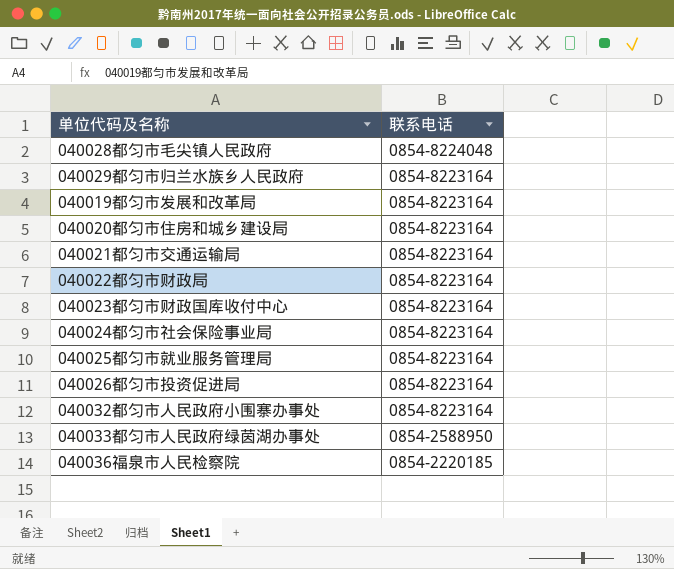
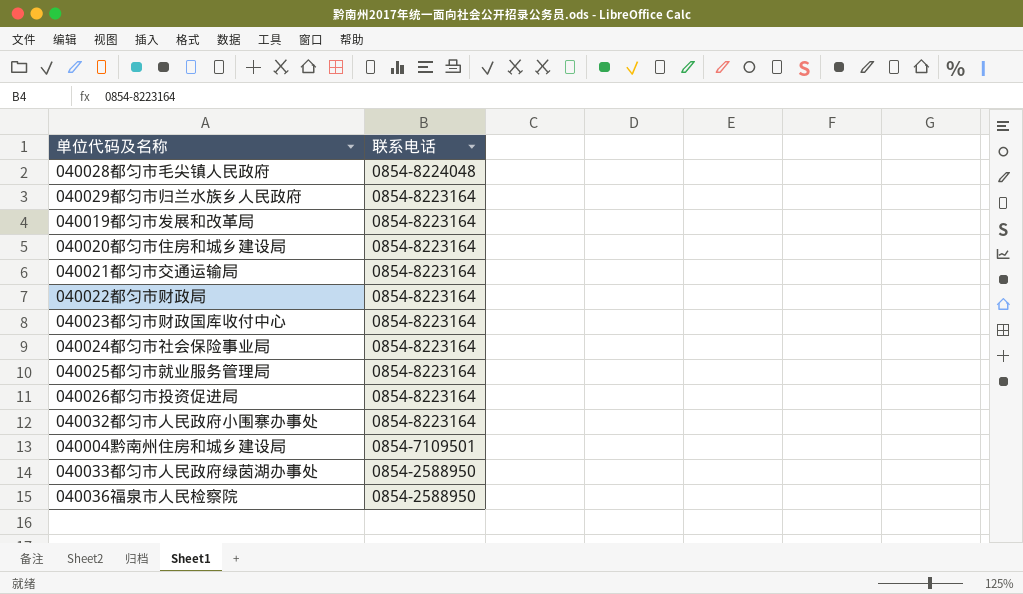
row 040004黔南州住房和城乡建设局: none -> 0854-7109501
040036福泉市人民检察院 | 联系电话: 0854-2220185 -> 0854-2588950

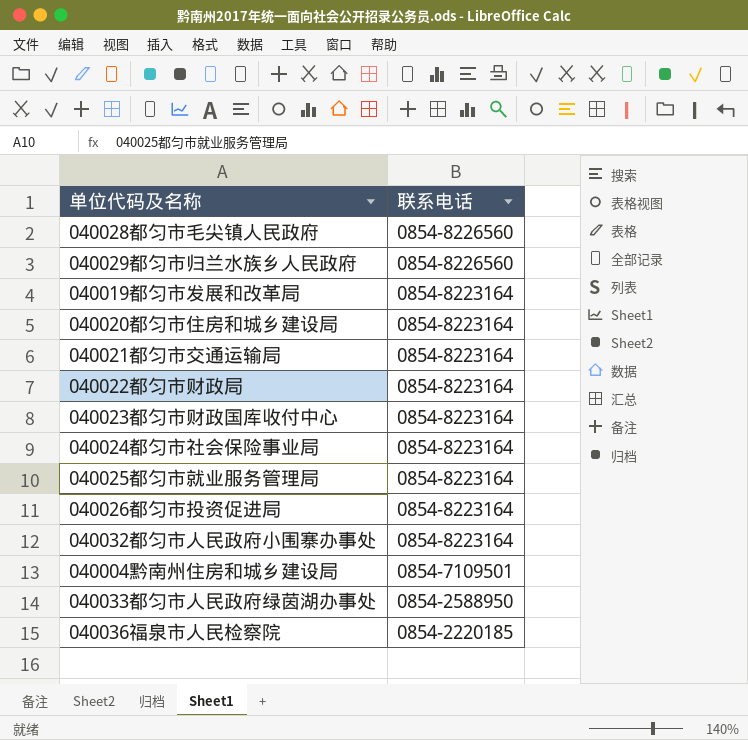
040028都匀市毛尖镇人民政府 | 联系电话: 0854-8224048 -> 0854-8226560
040029都匀市归兰水族乡人民政府 | 联系电话: 0854-8223164 -> 0854-8226560
040036福泉市人民检察院 | 联系电话: 0854-2588950 -> 0854-2220185

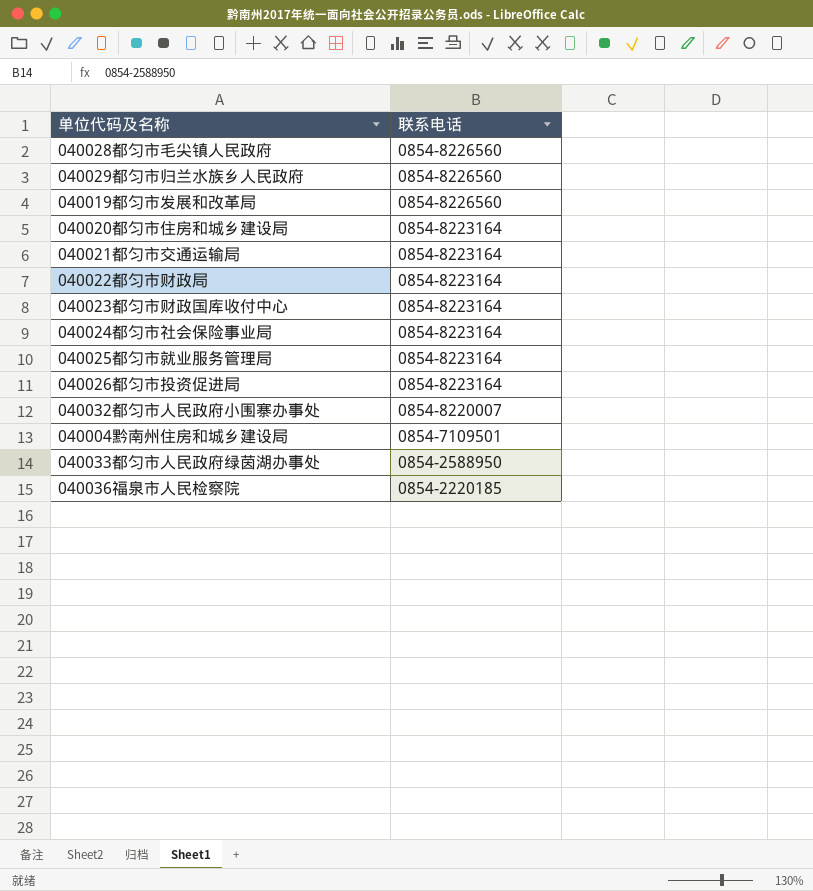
040019都匀市发展和改革局 | 联系电话: 0854-8223164 -> 0854-8226560
040032都匀市人民政府小围寨办事处 | 联系电话: 0854-8223164 -> 0854-8220007

